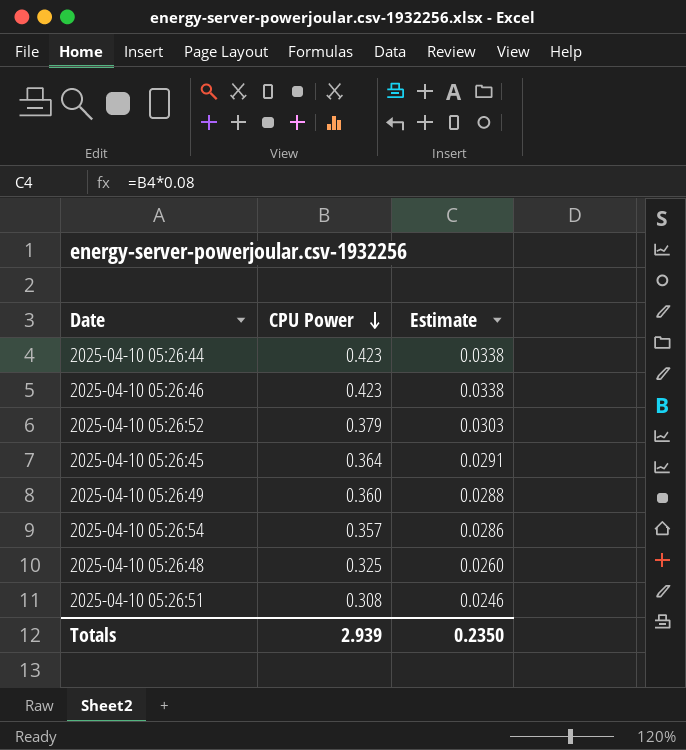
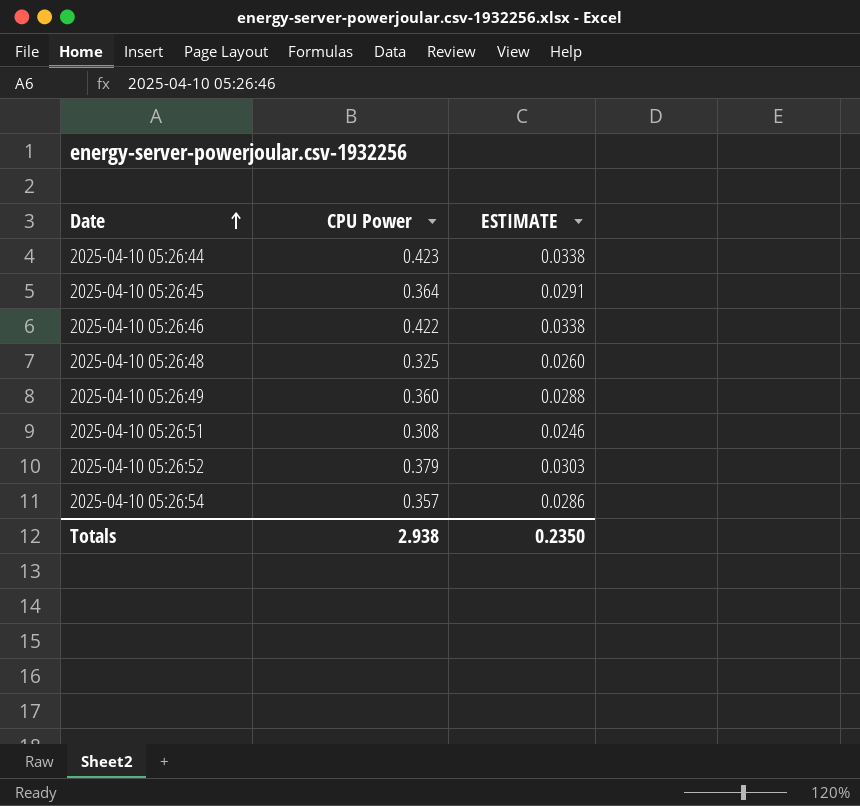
row order: CPU Power descending -> Date ascending
column name: Estimate -> ESTIMATE
2025-04-10 05:26:46 | CPU Power: 0.423 -> 0.422
Totals | CPU Power: 2.939 -> 2.938

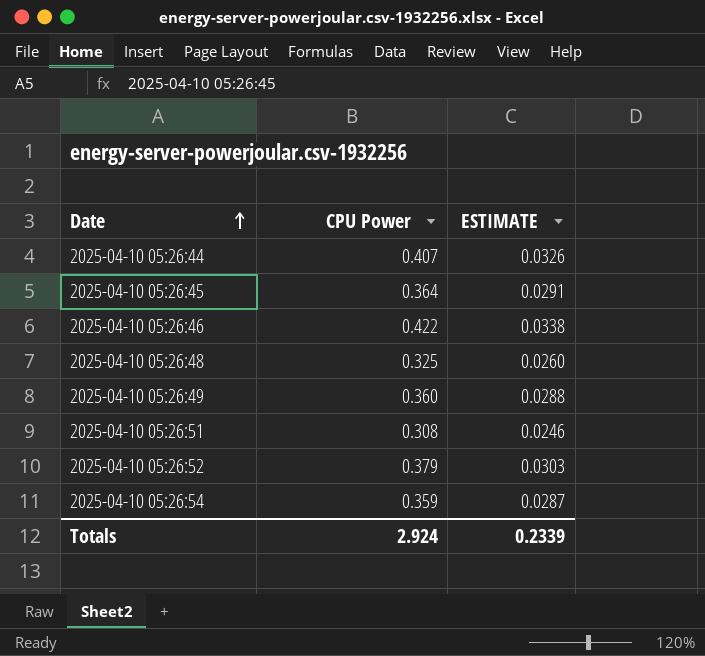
2025-04-10 05:26:44 | CPU Power: 0.423 -> 0.407
2025-04-10 05:26:44 | ESTIMATE: 0.0338 -> 0.0326
2025-04-10 05:26:54 | CPU Power: 0.357 -> 0.359
2025-04-10 05:26:54 | ESTIMATE: 0.0286 -> 0.0287
Totals | CPU Power: 2.938 -> 2.924
Totals | ESTIMATE: 0.2350 -> 0.2339

